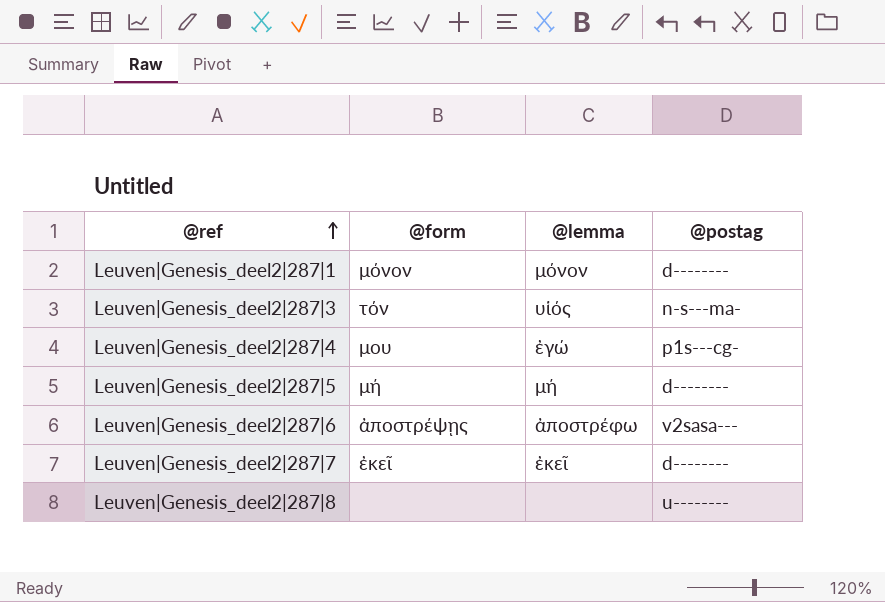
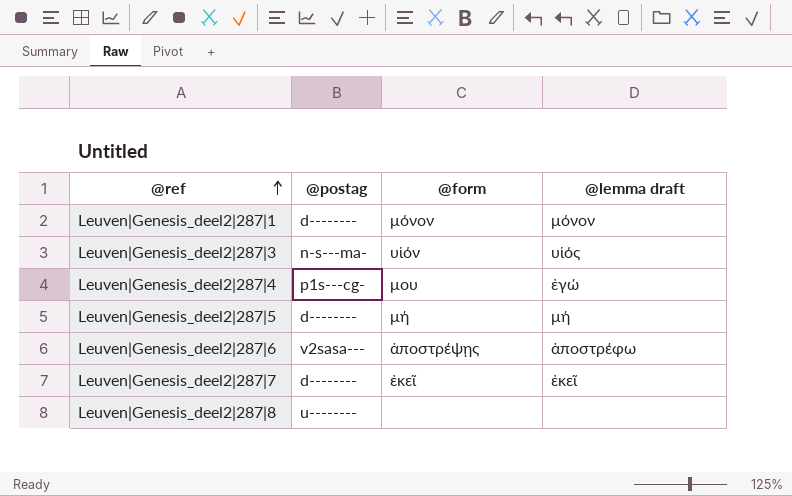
column @postag | position: 4 -> 2
column name: @lemma -> @lemma draft
Leuven|Genesis_deel2|287|3 | @form: τόν -> υἱόν

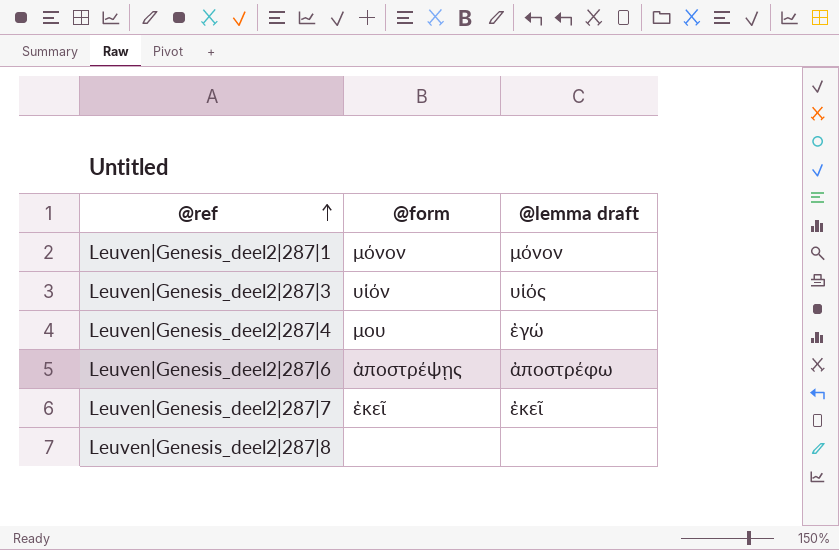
column @postag | position: 2 -> none
row Leuven|Genesis_deel2|287|5: d-------- | μή | μή -> none

